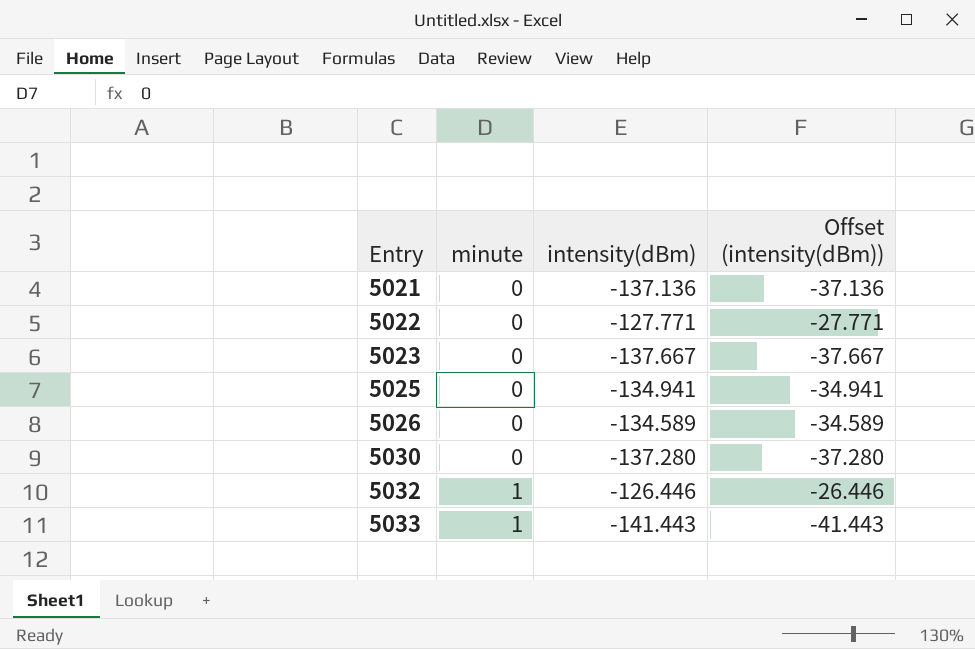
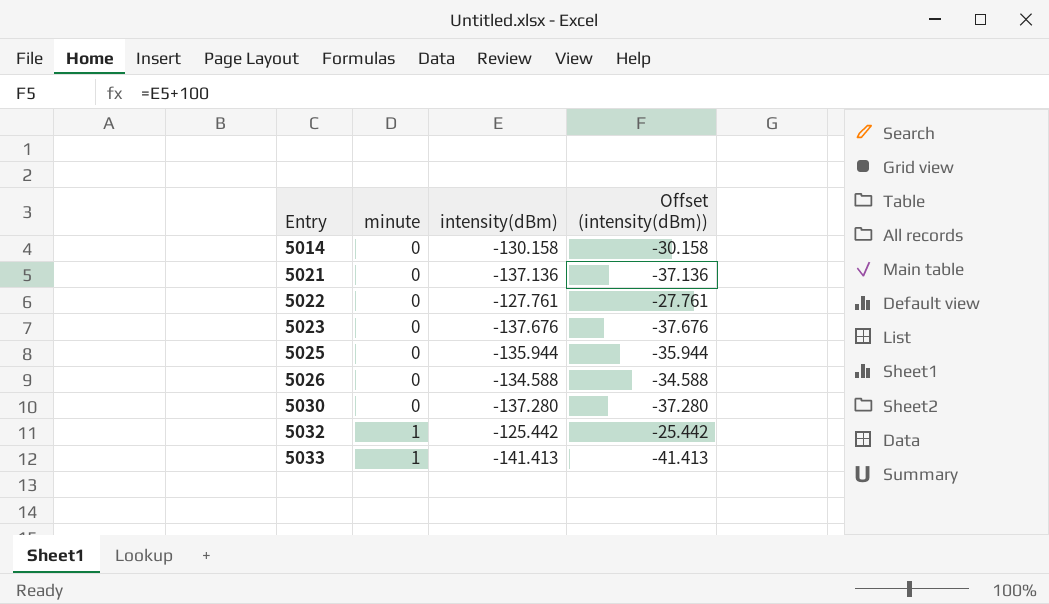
row 5014: none -> 0 | -130.158 | -30.158
5022 | intensity(dBm): -127.771 -> -127.761
5022 | Offset (intensity(dBm)): -27.771 -> -27.761
5023 | intensity(dBm): -137.667 -> -137.676
5023 | Offset (intensity(dBm)): -37.667 -> -37.676
5025 | intensity(dBm): -134.941 -> -135.944
5025 | Offset (intensity(dBm)): -34.941 -> -35.944
5026 | intensity(dBm): -134.589 -> -134.588
5026 | Offset (intensity(dBm)): -34.589 -> -34.588
5032 | intensity(dBm): -126.446 -> -125.442
5032 | Offset (intensity(dBm)): -26.446 -> -25.442
5033 | intensity(dBm): -141.443 -> -141.413
5033 | Offset (intensity(dBm)): -41.443 -> -41.413

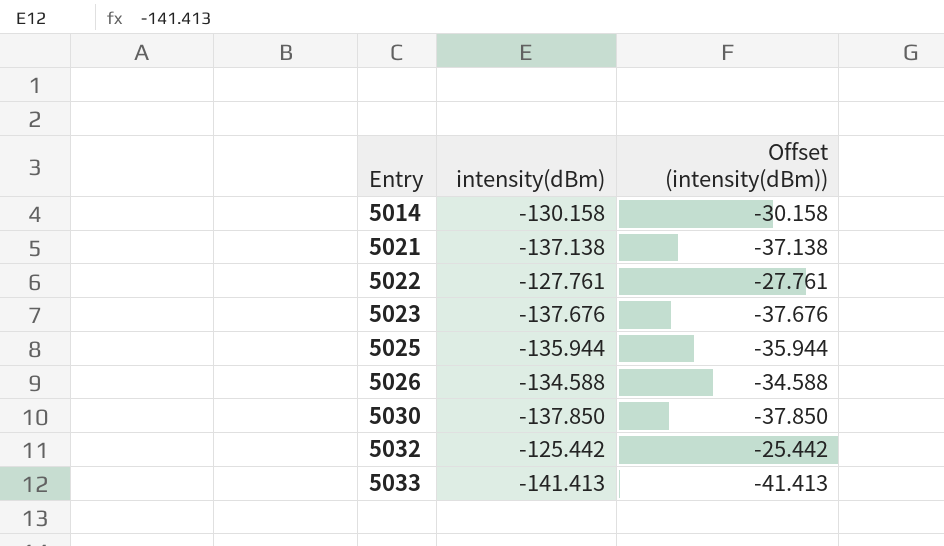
column minute | position: 2 -> none
5021 | intensity(dBm): -137.136 -> -137.138
5021 | Offset (intensity(dBm)): -37.136 -> -37.138
5030 | intensity(dBm): -137.280 -> -137.850
5030 | Offset (intensity(dBm)): -37.280 -> -37.850

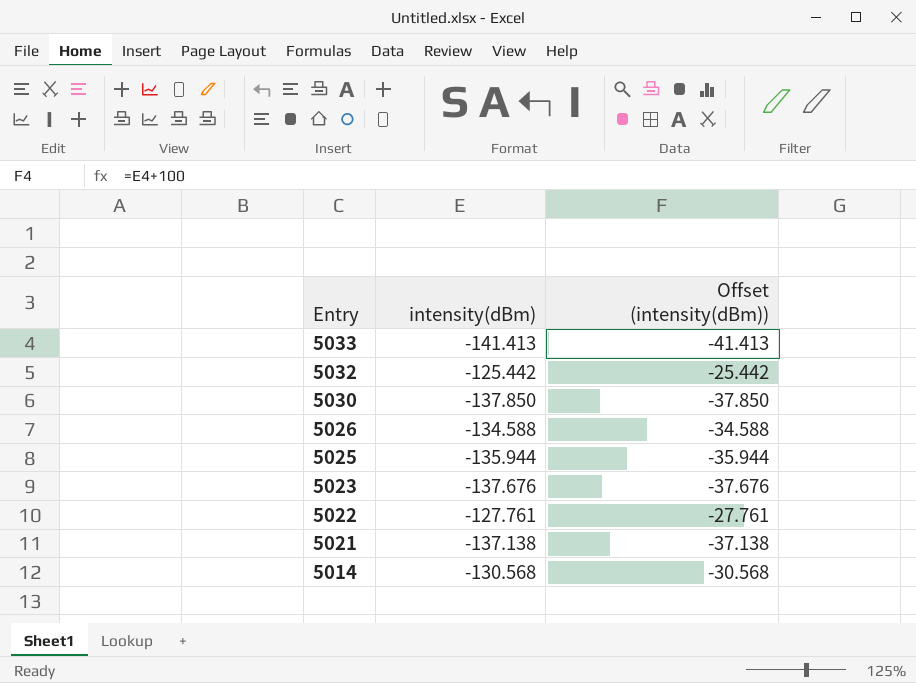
row order: Entry ascending -> Entry descending
5014 | intensity(dBm): -130.158 -> -130.568
5014 | Offset (intensity(dBm)): -30.158 -> -30.568

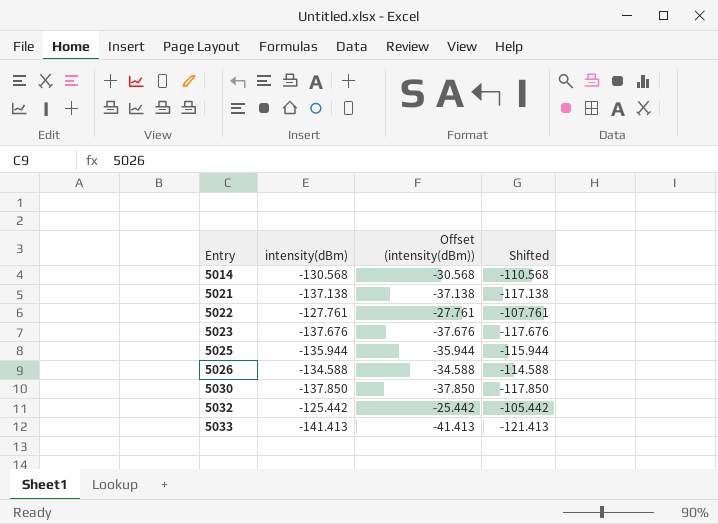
row order: Entry descending -> Entry ascending
column Shifted | formula: none -> [intensity(dBm)] + 20

